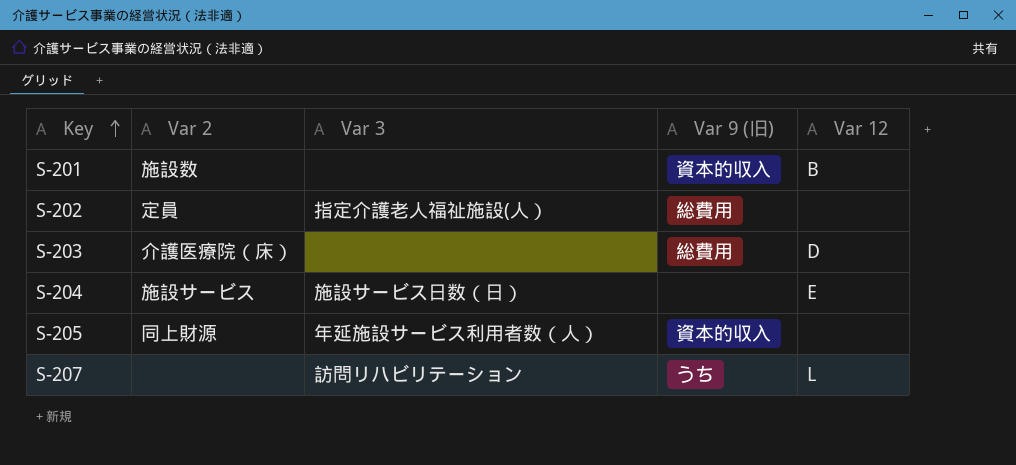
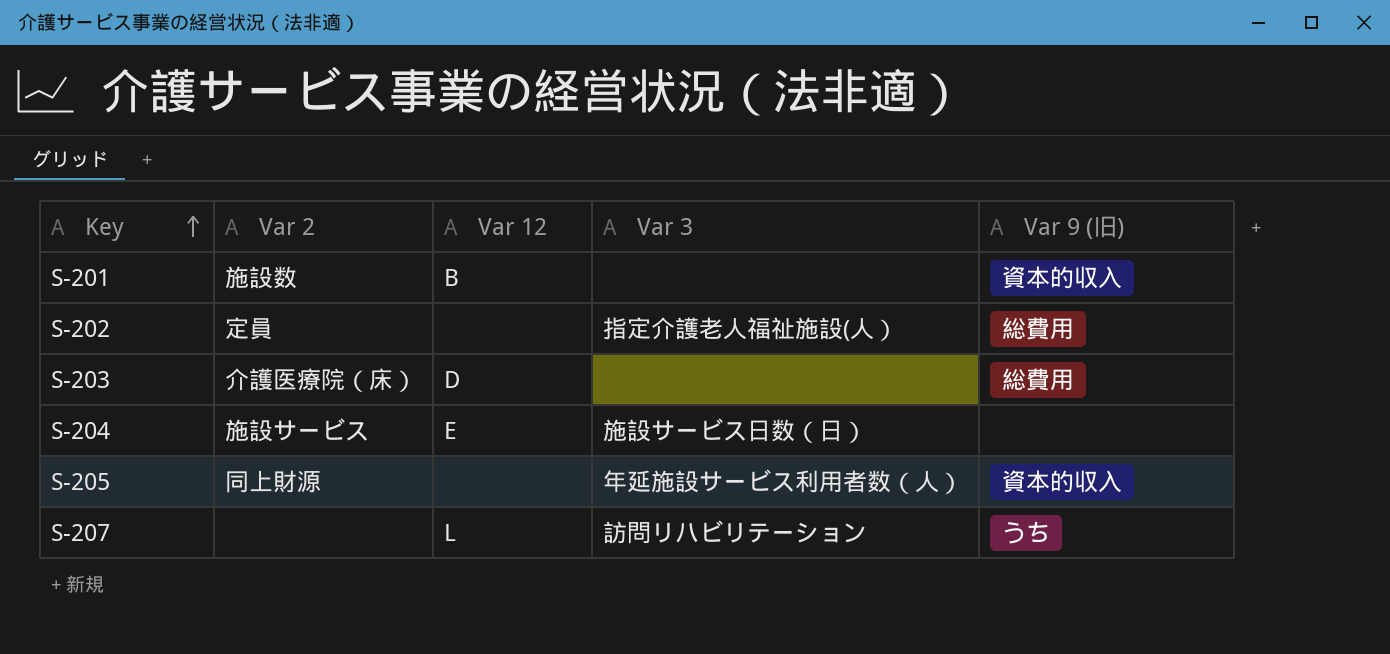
column Var 12 | position: 5 -> 3

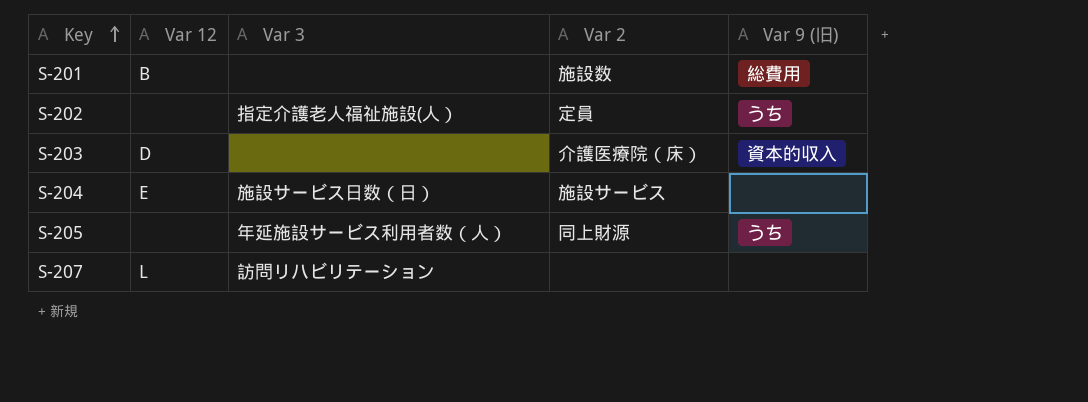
column Var 2 | position: 2 -> 4
S-201 | Var 9 (旧): 資本的収入 -> 総費用
S-202 | Var 9 (旧): 総費用 -> うち
S-203 | Var 9 (旧): 総費用 -> 資本的収入
S-205 | Var 9 (旧): 資本的収入 -> うち
S-207 | Var 9 (旧): うち -> none

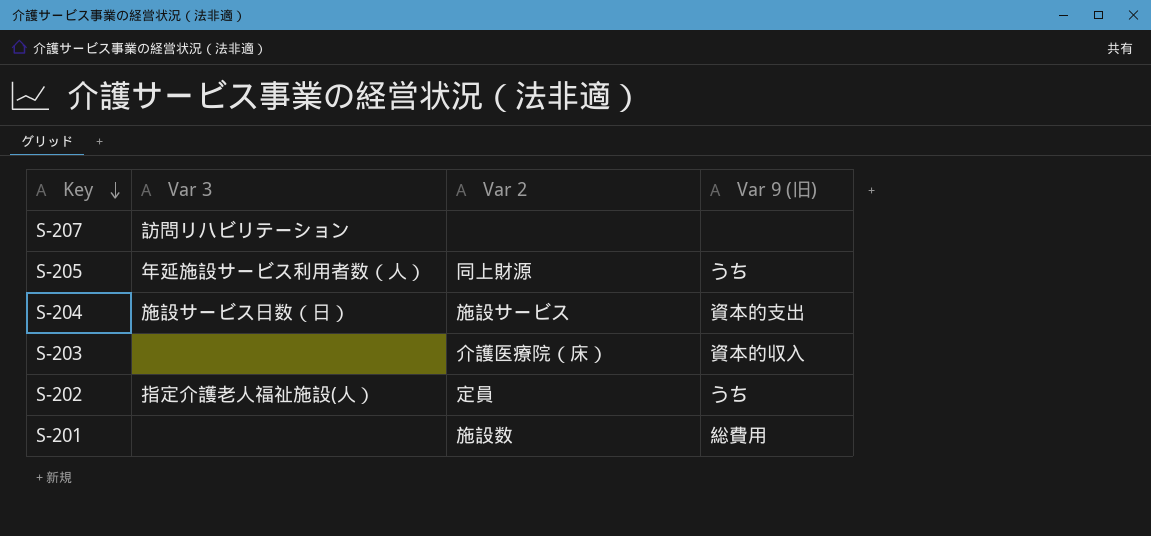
row order: Key ascending -> Key descending
column Var 12 | position: 2 -> none
S-204 | Var 9 (旧): none -> 資本的支出

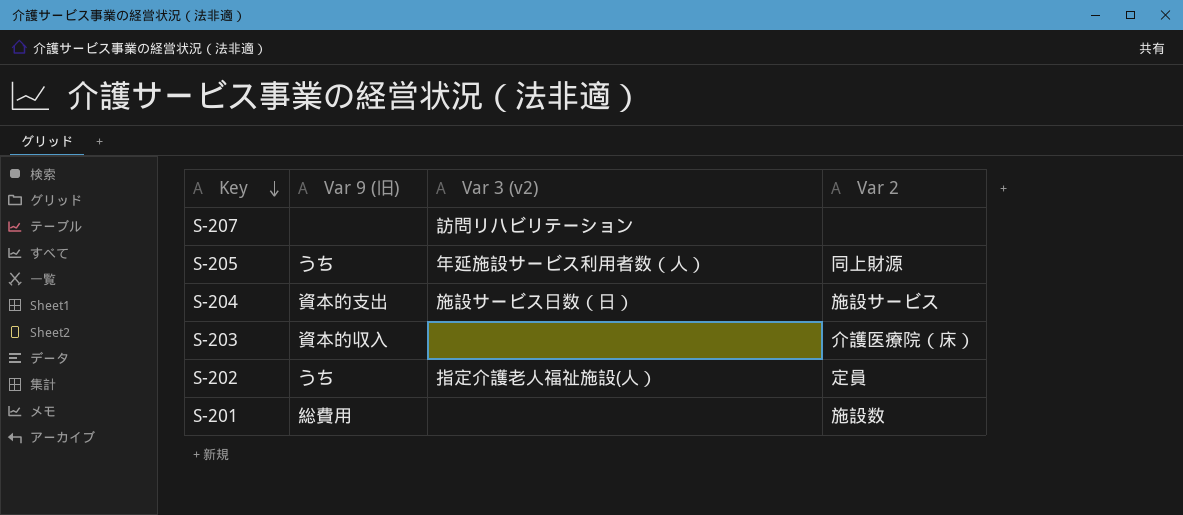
column Var 9 (旧) | position: 4 -> 2
column name: Var 3 -> Var 3 (v2)

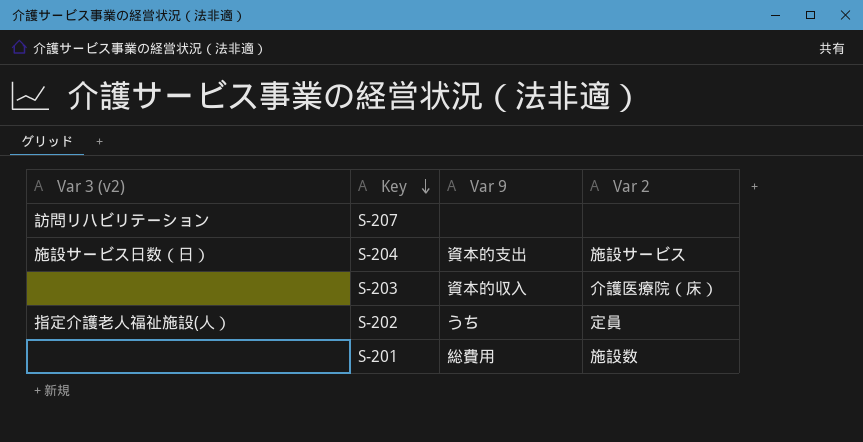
column Var 3 (v2) | position: 3 -> 1
column name: Var 9 (旧) -> Var 9
row S-205: うち | 年延施設サービス利用者数（人） | 同上財源 -> none

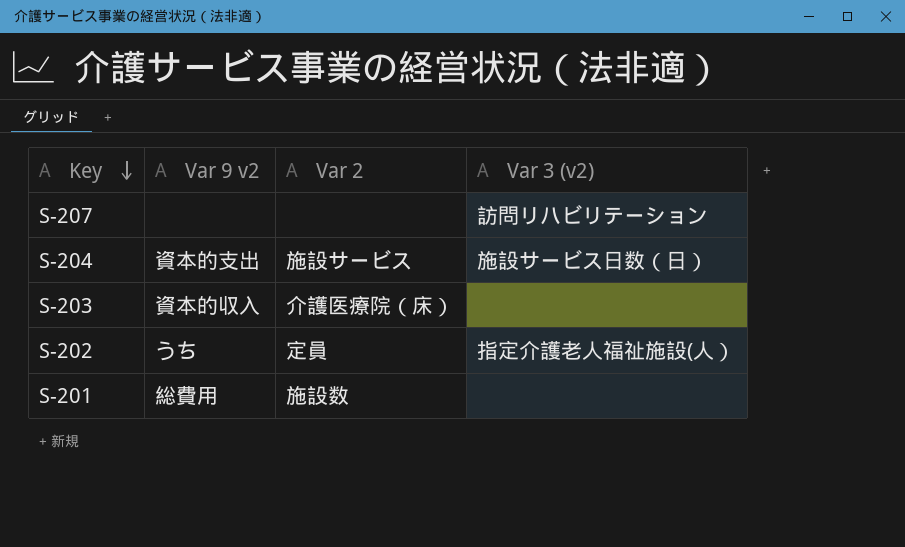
column name: Var 9 -> Var 9 v2
column Var 3 (v2) | position: 1 -> 4

